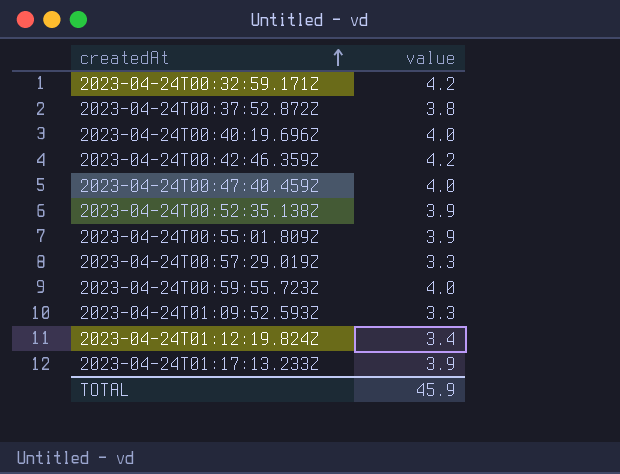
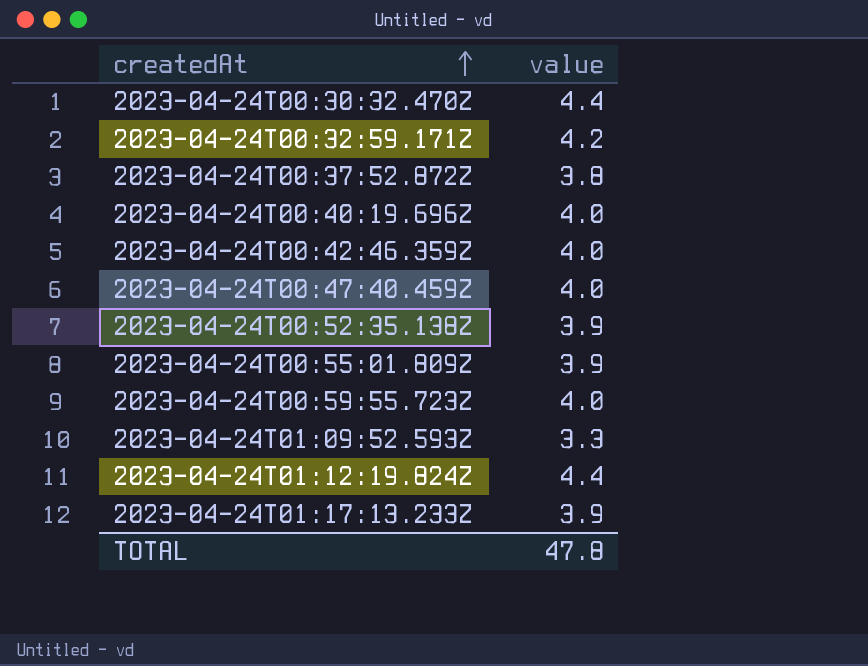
row 2023-04-24T00:57:29.019Z: 3.3 -> none
row 2023-04-24T00:30:32.470Z: none -> 4.4
2023-04-24T00:42:46.359Z | value: 4.2 -> 4.0
2023-04-24T01:12:19.824Z | value: 3.4 -> 4.4
TOTAL | value: 45.9 -> 47.8

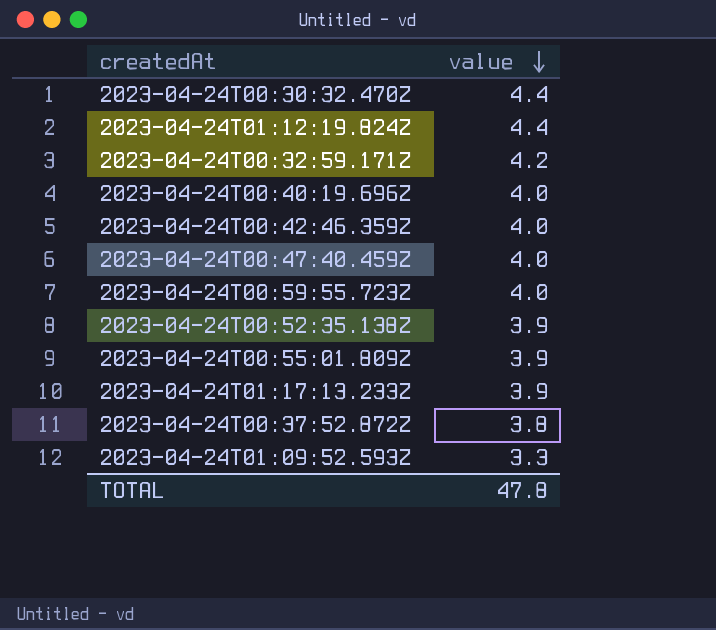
row order: createdAt ascending -> value descending

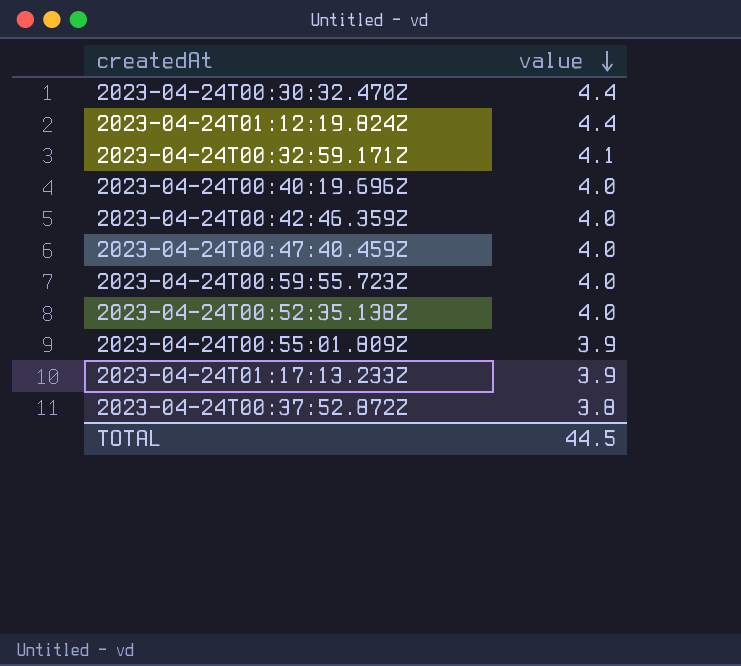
row 2023-04-24T01:09:52.593Z: 3.3 -> none
2023-04-24T00:32:59.171Z | value: 4.2 -> 4.1
2023-04-24T00:52:35.138Z | value: 3.9 -> 4.0
TOTAL | value: 47.8 -> 44.5

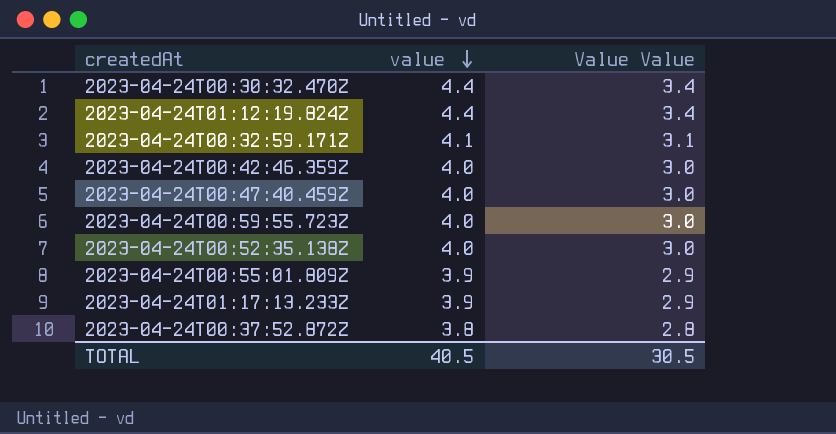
column Value Value | formula: none -> [value] - 1
row 2023-04-24T00:40:19.696Z: 4.0 -> none
TOTAL | value: 44.5 -> 40.5

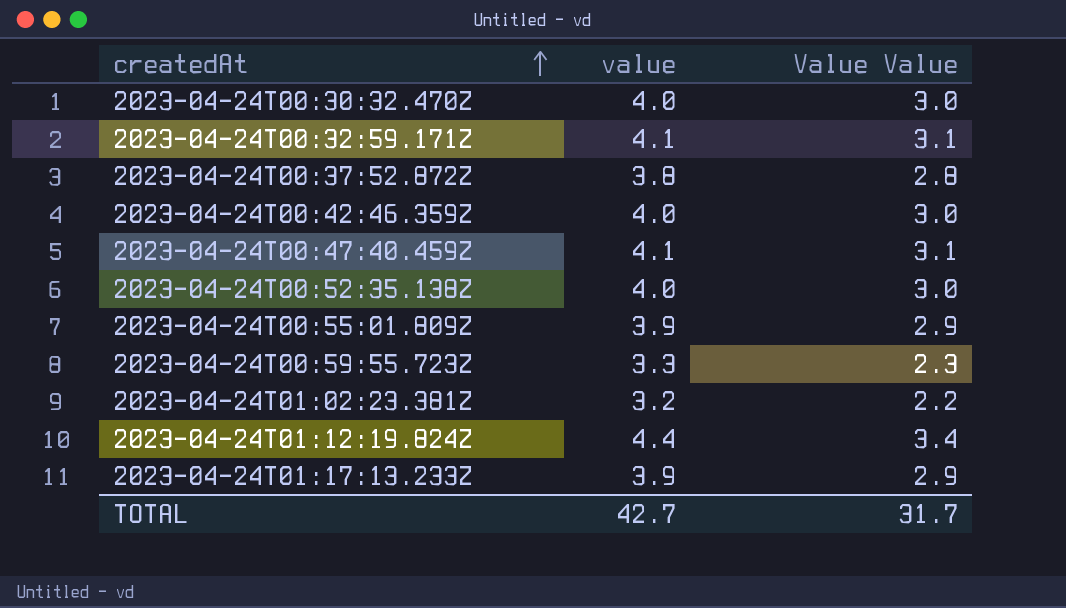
row order: value descending -> createdAt ascending
2023-04-24T00:30:32.470Z | value: 4.4 -> 4.0
2023-04-24T00:30:32.470Z | Value Value: 3.4 -> 3.0
2023-04-24T00:47:40.459Z | value: 4.0 -> 4.1
2023-04-24T00:47:40.459Z | Value Value: 3.0 -> 3.1
2023-04-24T00:59:55.723Z | value: 4.0 -> 3.3
2023-04-24T00:59:55.723Z | Value Value: 3.0 -> 2.3
row 2023-04-24T01:02:23.381Z: none -> 3.2 | 2.2
TOTAL | value: 40.5 -> 42.7
TOTAL | Value Value: 30.5 -> 31.7

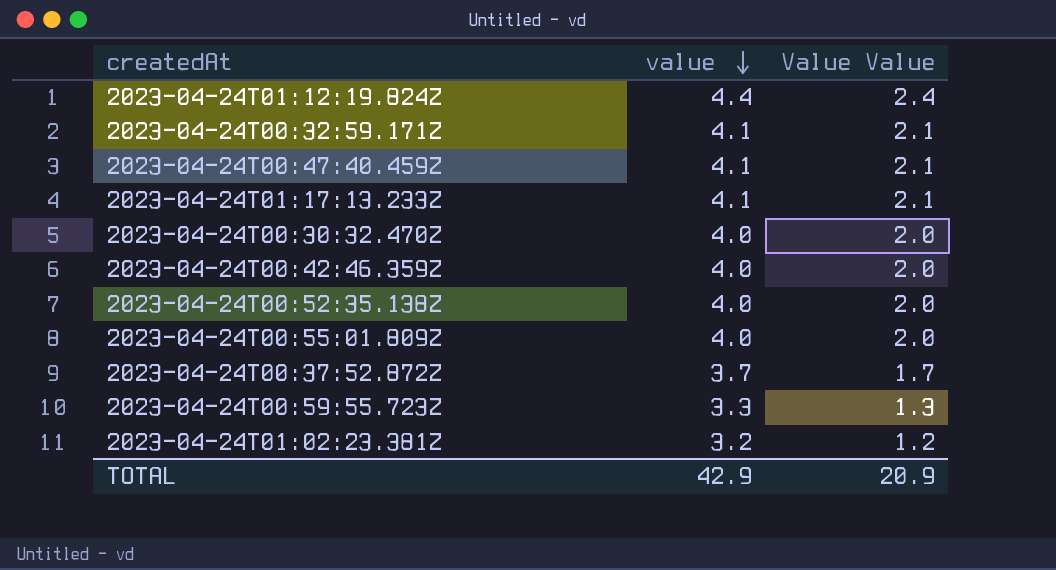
row order: createdAt ascending -> value descending
column Value Value | formula: [value] - 1 -> [value] - 2
2023-04-24T01:17:13.233Z | value: 3.9 -> 4.1
2023-04-24T00:55:01.809Z | value: 3.9 -> 4.0
2023-04-24T00:37:52.872Z | value: 3.8 -> 3.7
TOTAL | value: 42.7 -> 42.9
TOTAL | Value Value: 31.7 -> 20.9

